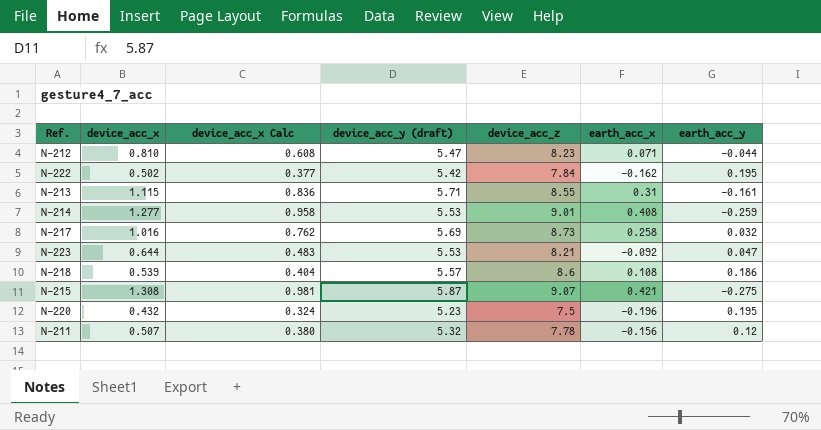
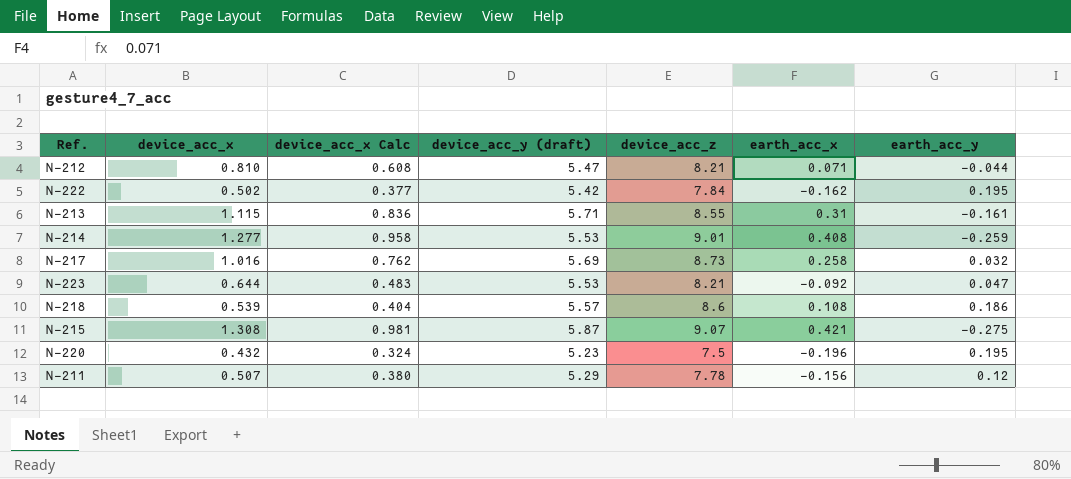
N-212 | device_acc_z: 8.23 -> 8.21
N-211 | device_acc_y (draft): 5.32 -> 5.29

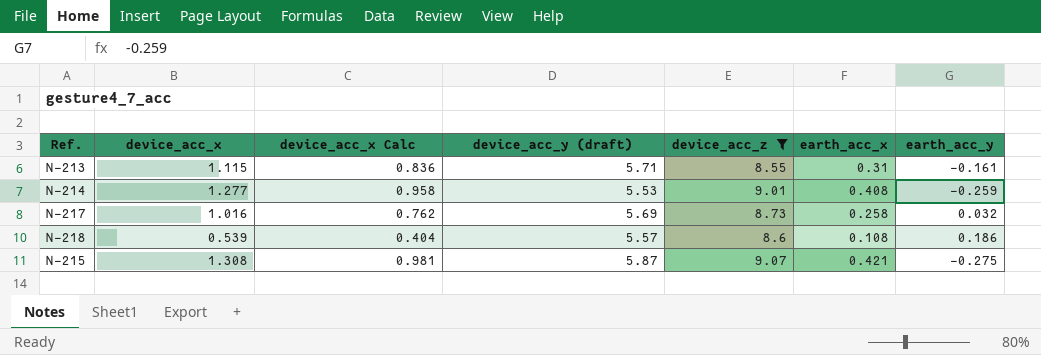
filter: none -> device_acc_z >= 8.55

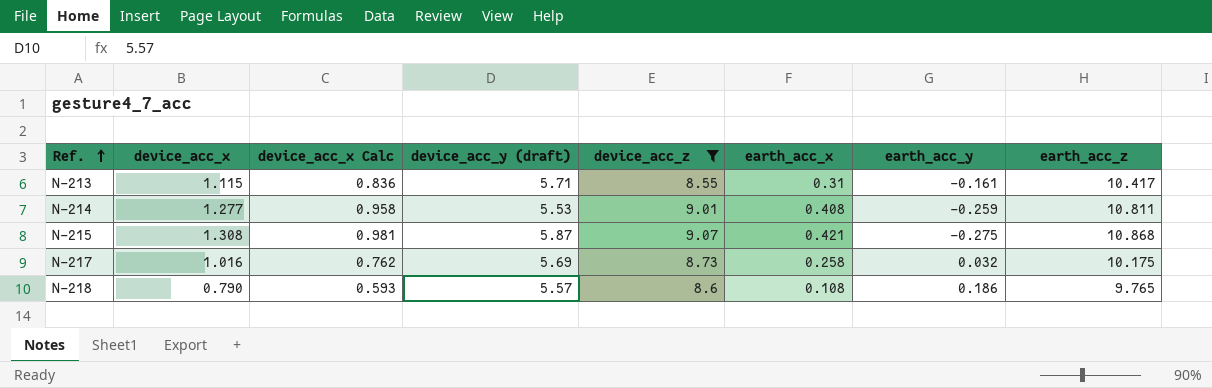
row order: none -> Ref. ascending
column earth_acc_z | position: none -> 8
N-218 | device_acc_x: 0.539 -> 0.790
N-218 | device_acc_x Calc: 0.404 -> 0.593

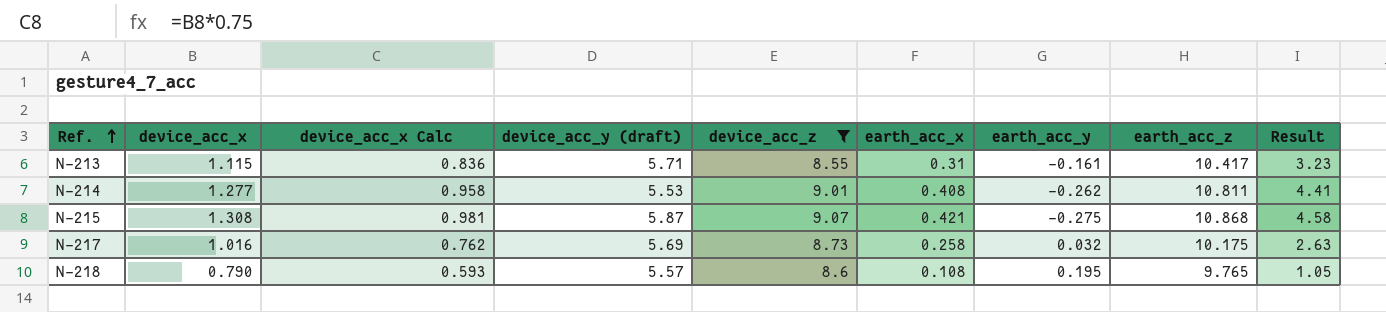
column Result | formula: none -> [earth_acc_x] * [earth_acc_z]
N-214 | earth_acc_y: -0.259 -> -0.262
N-218 | earth_acc_y: 0.186 -> 0.195

